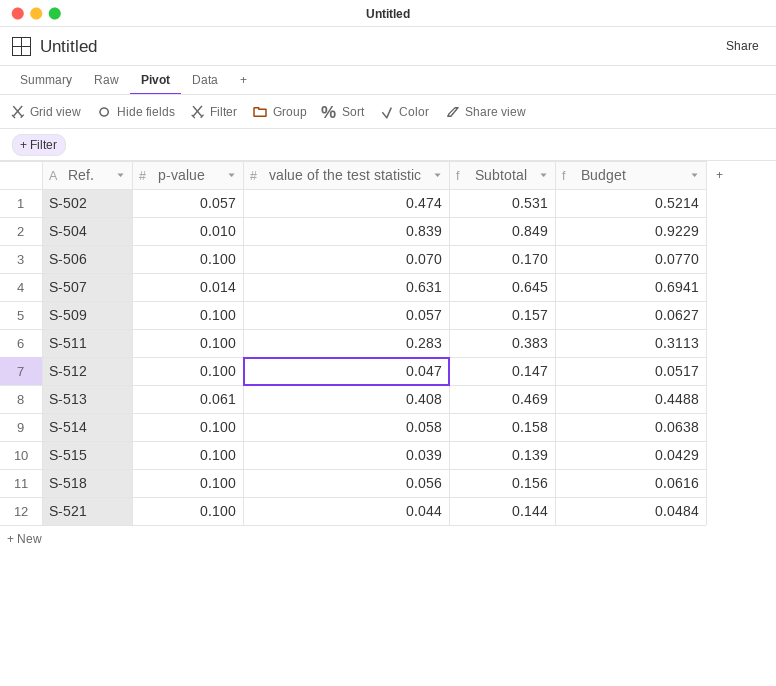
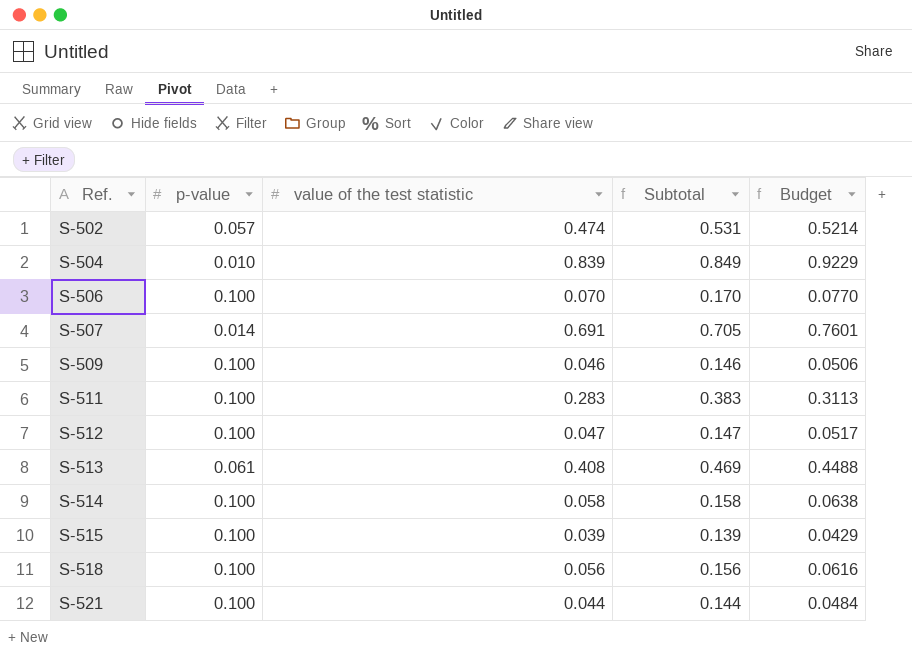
S-507 | value of the test statistic: 0.631 -> 0.691
S-507 | Subtotal: 0.645 -> 0.705
S-507 | Budget: 0.6941 -> 0.7601
S-509 | value of the test statistic: 0.057 -> 0.046
S-509 | Subtotal: 0.157 -> 0.146
S-509 | Budget: 0.0627 -> 0.0506

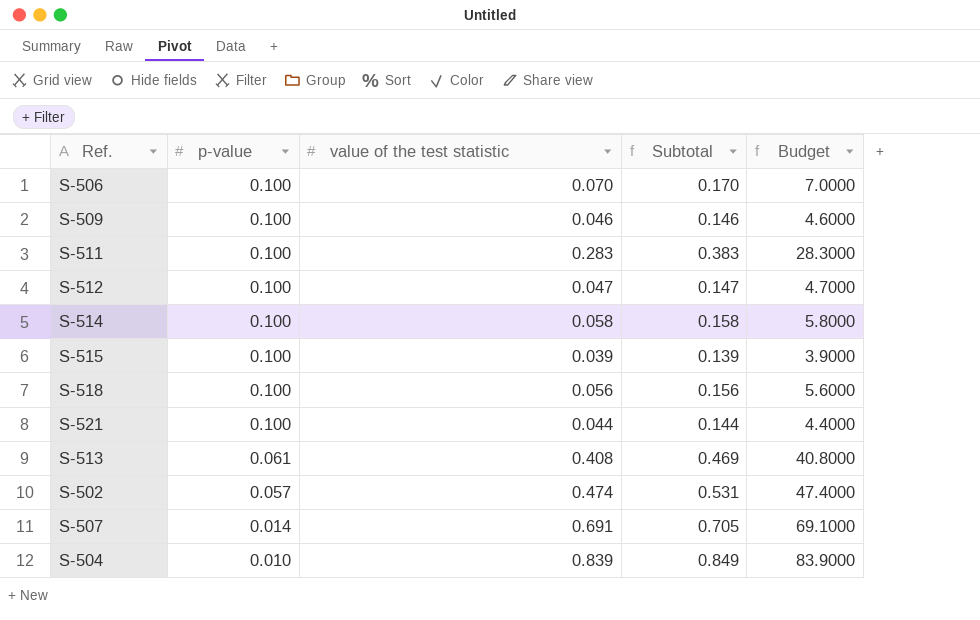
row order: Ref. ascending -> p-value descending
column Budget | formula: [value of the test statistic] * 1.1 -> [value of the test statistic] * 100

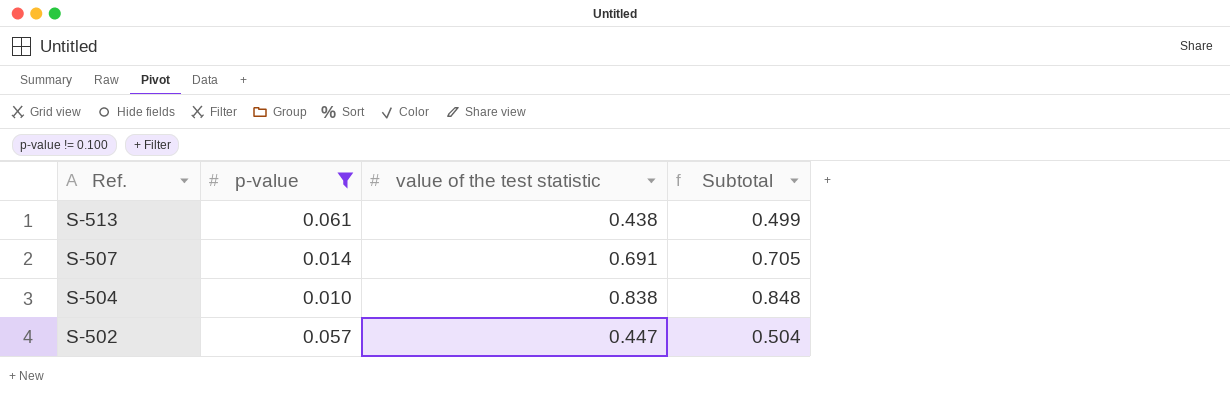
filter: none -> p-value != 0.100
row order: p-value descending -> Ref. descending
column Budget | formula: [value of the test statistic] * 100 -> none
S-513 | value of the test statistic: 0.408 -> 0.438
S-513 | Subtotal: 0.469 -> 0.499
S-504 | value of the test statistic: 0.839 -> 0.838
S-504 | Subtotal: 0.849 -> 0.848
S-502 | value of the test statistic: 0.474 -> 0.447
S-502 | Subtotal: 0.531 -> 0.504

